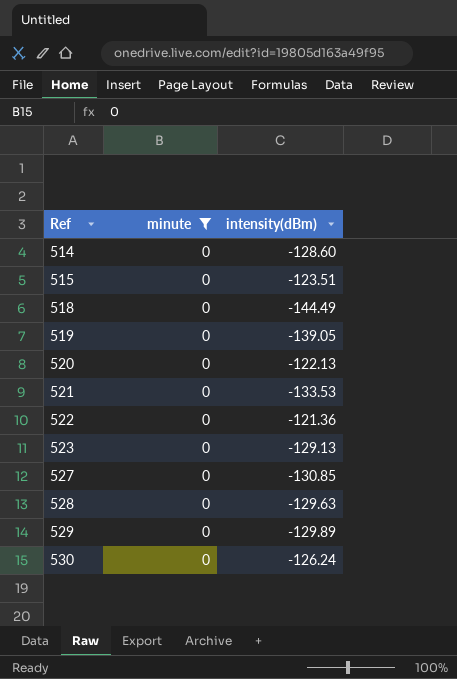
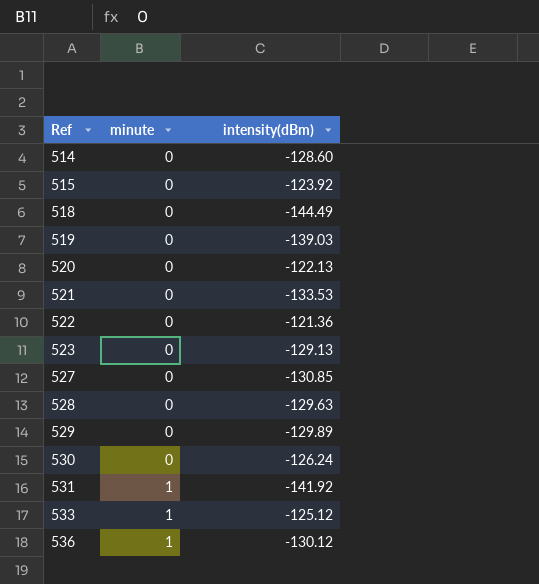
filter: minute = 0 -> none
515 | intensity(dBm): -123.51 -> -123.92
519 | intensity(dBm): -139.05 -> -139.03

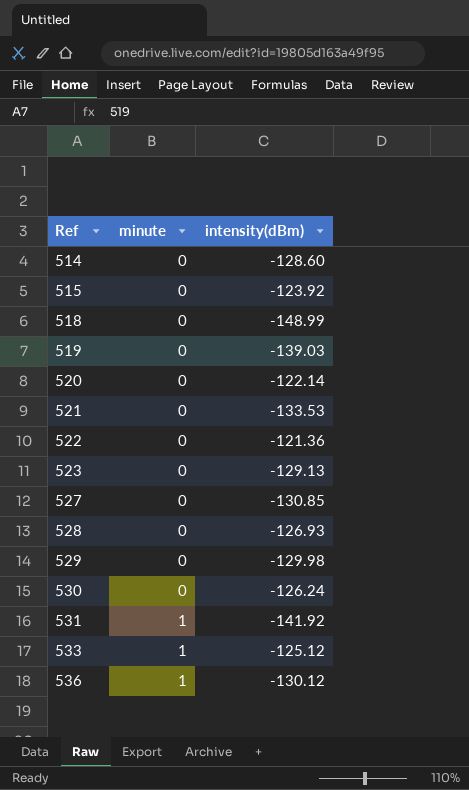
518 | intensity(dBm): -144.49 -> -148.99
520 | intensity(dBm): -122.13 -> -122.14
528 | intensity(dBm): -129.63 -> -126.93
529 | intensity(dBm): -129.89 -> -129.98

